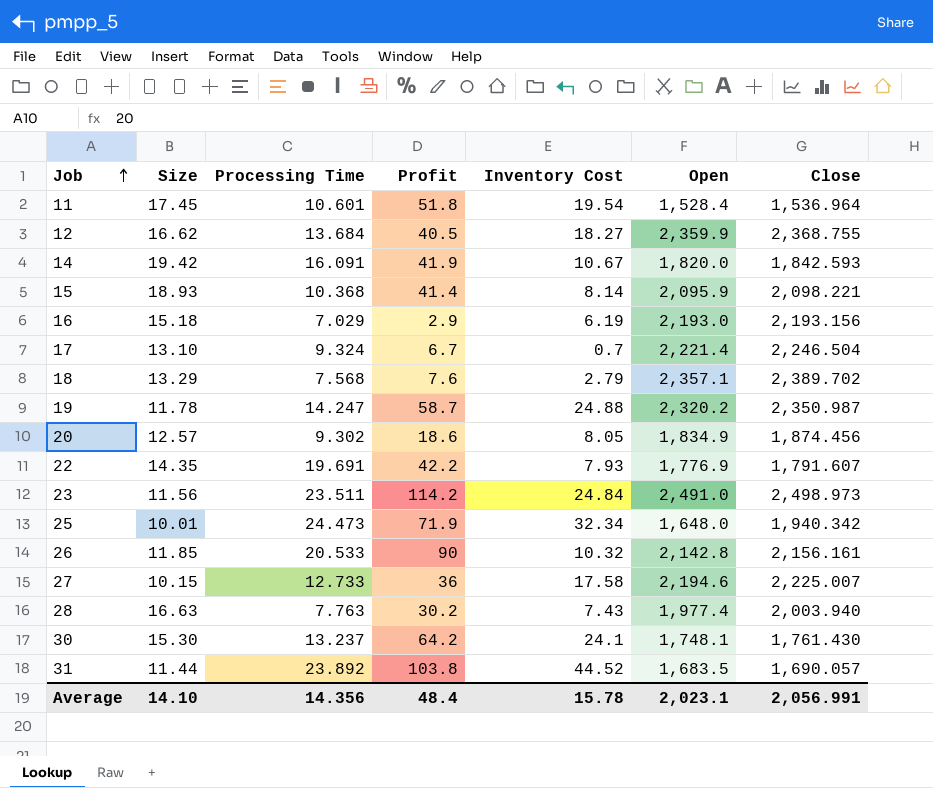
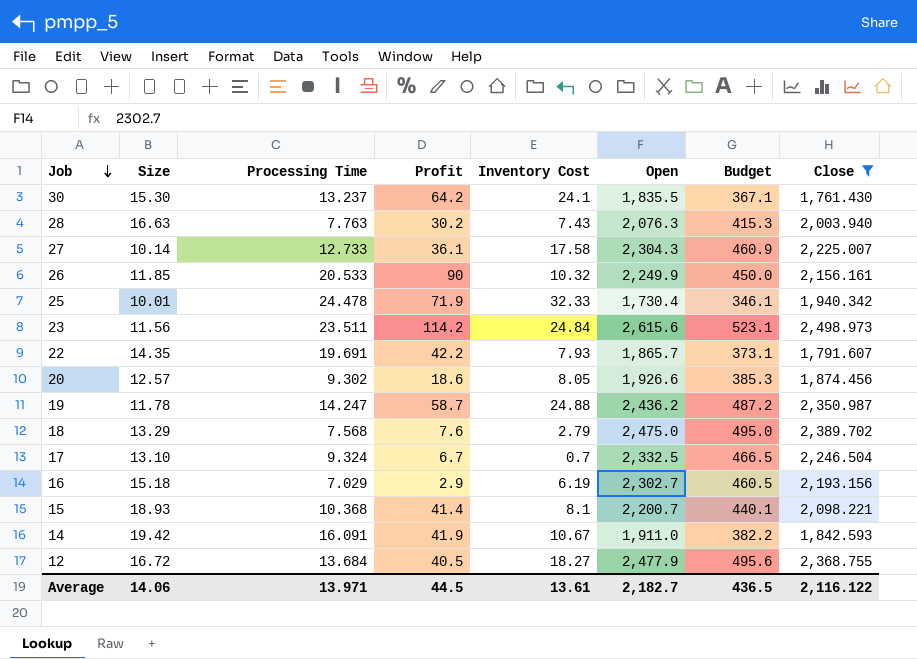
filter: none -> Close >= 1,761.430
row order: Job ascending -> Job descending
column Budget | formula: none -> [Open] * 0.2
30 | Open: 1,748.1 -> 1,835.5
28 | Open: 1,977.4 -> 2,076.3
27 | Size: 10.15 -> 10.14
27 | Profit: 36 -> 36.1
27 | Open: 2,194.6 -> 2,304.3
26 | Open: 2,142.8 -> 2,249.9
25 | Processing Time: 24.473 -> 24.478
25 | Inventory Cost: 32.34 -> 32.33
25 | Open: 1,648.0 -> 1,730.4
23 | Open: 2,491.0 -> 2,615.6
22 | Open: 1,776.9 -> 1,865.7
20 | Open: 1,834.9 -> 1,926.6
19 | Open: 2,320.2 -> 2,436.2
18 | Open: 2,357.1 -> 2,475.0
17 | Open: 2,221.4 -> 2,332.5
16 | Open: 2,193.0 -> 2,302.7
15 | Inventory Cost: 8.14 -> 8.1
15 | Open: 2,095.9 -> 2,200.7
14 | Open: 1,820.0 -> 1,911.0
12 | Size: 16.62 -> 16.72
12 | Open: 2,359.9 -> 2,477.9
Average | Size: 14.10 -> 14.06
Average | Processing Time: 14.356 -> 13.971
Average | Profit: 48.4 -> 44.5
Average | Inventory Cost: 15.78 -> 13.61
Average | Open: 2,023.1 -> 2,182.7
Average | Close: 2,056.991 -> 2,116.122

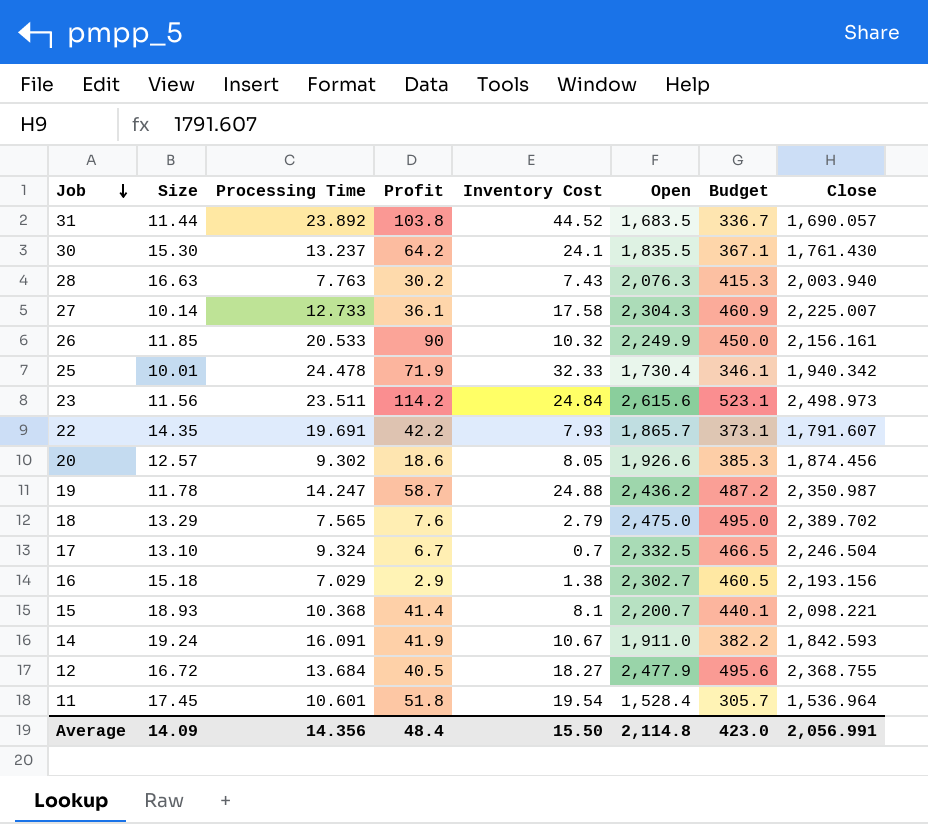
filter: Close >= 1,761.430 -> none
18 | Processing Time: 7.568 -> 7.565
16 | Inventory Cost: 6.19 -> 1.38
14 | Size: 19.42 -> 19.24
Average | Size: 14.06 -> 14.09
Average | Processing Time: 13.971 -> 14.356
Average | Profit: 44.5 -> 48.4
Average | Inventory Cost: 13.61 -> 15.50
Average | Open: 2,182.7 -> 2,114.8
Average | Budget: 436.5 -> 423.0
Average | Close: 2,116.122 -> 2,056.991

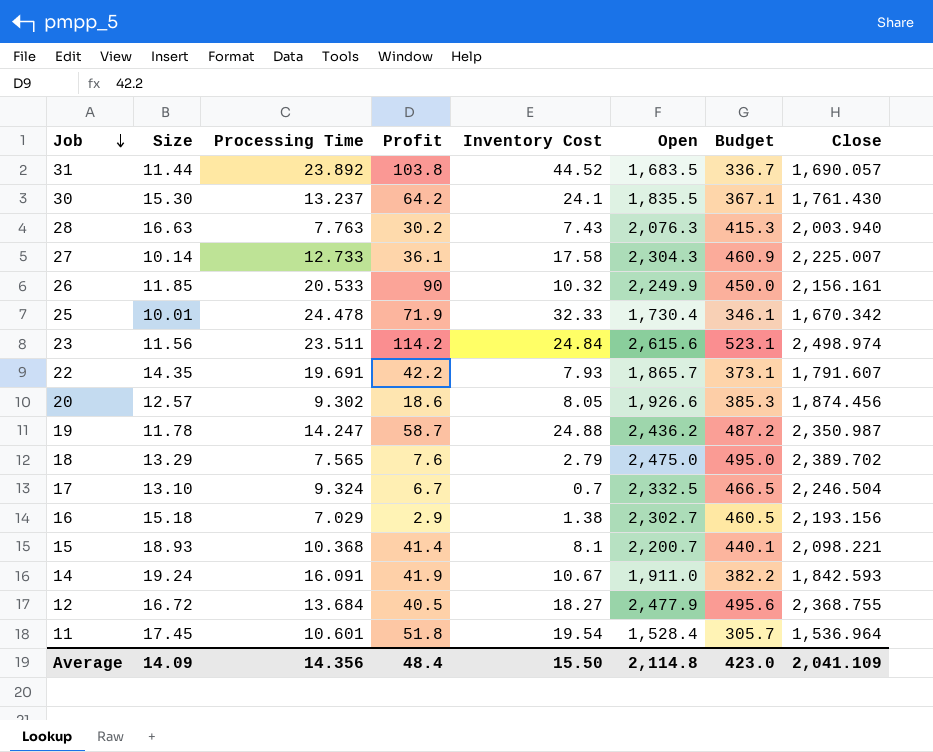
25 | Close: 1,940.342 -> 1,670.342
23 | Close: 2,498.973 -> 2,498.974
Average | Close: 2,056.991 -> 2,041.109

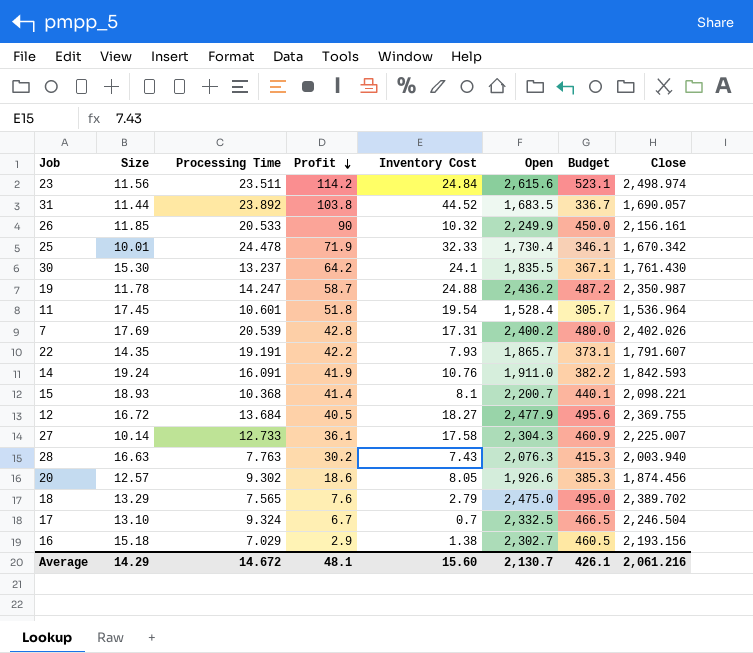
row order: Job descending -> Profit descending
row 7: none -> 17.69 | 20.539 | 42.8 | 17.31 | 2,400.2 | 480.0 | 2,402.026
22 | Processing Time: 19.691 -> 19.191
14 | Inventory Cost: 10.67 -> 10.76
12 | Close: 2,368.755 -> 2,369.755
Average | Size: 14.09 -> 14.29
Average | Processing Time: 14.356 -> 14.672
Average | Profit: 48.4 -> 48.1
Average | Inventory Cost: 15.50 -> 15.60
Average | Open: 2,114.8 -> 2,130.7
Average | Budget: 423.0 -> 426.1
Average | Close: 2,041.109 -> 2,061.216

